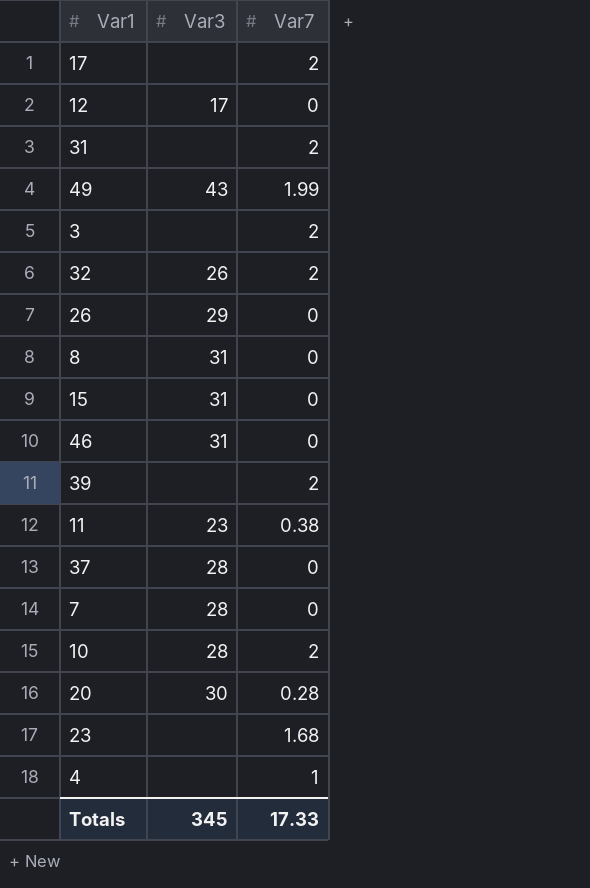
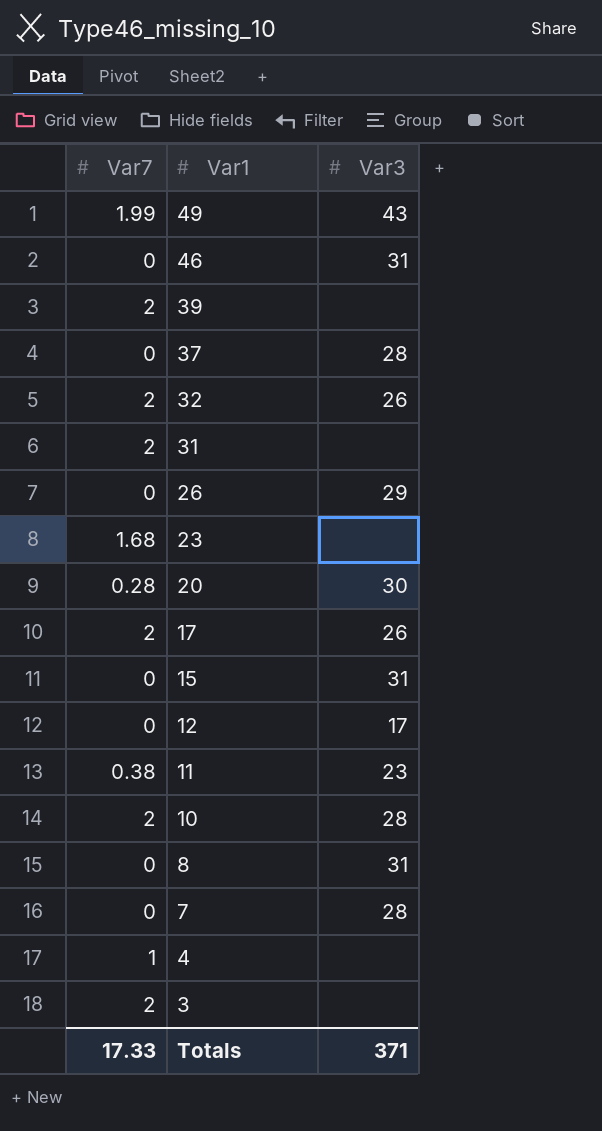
row order: none -> Var1 descending
column Var7 | position: 3 -> 1
17 | Var3: none -> 26
Totals | Var3: 345 -> 371

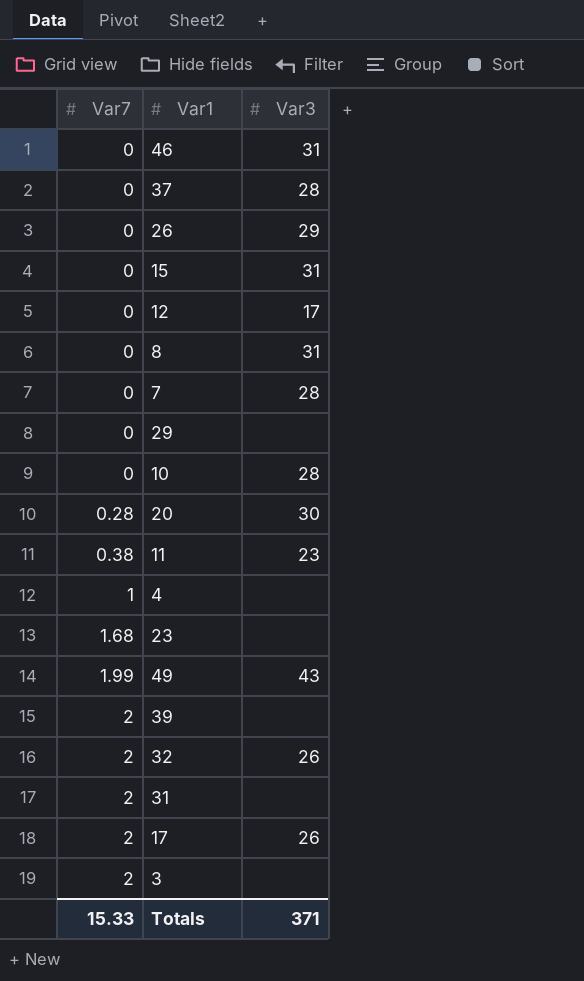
row order: Var1 descending -> Var7 ascending
row 29: none -> 0 | none
10 | Var7: 2 -> 0
Totals | Var7: 17.33 -> 15.33

